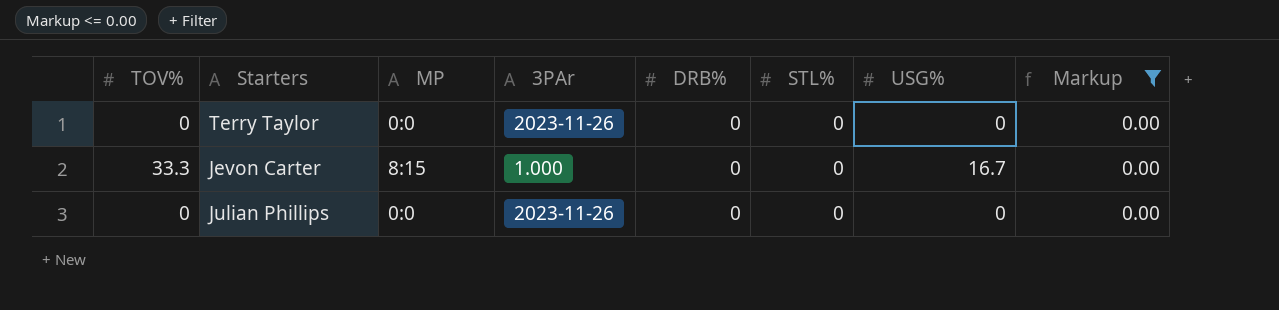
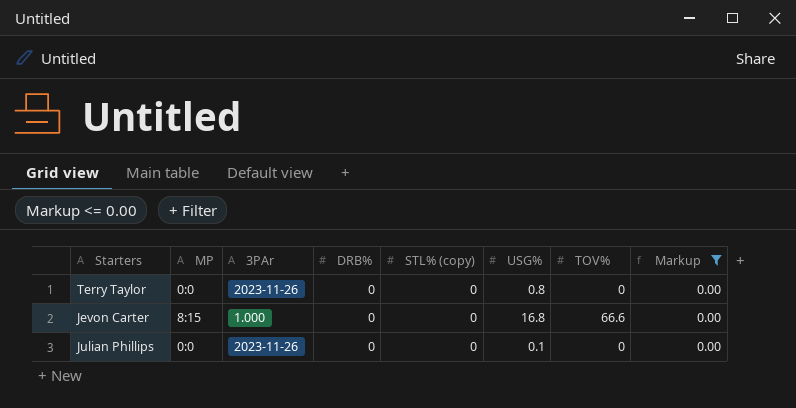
column name: STL% -> STL% (copy)
column TOV% | position: 1 -> 7
Terry Taylor | USG%: 0 -> 0.8
Jevon Carter | USG%: 16.7 -> 16.8
Jevon Carter | TOV%: 33.3 -> 66.6
Julian Phillips | USG%: 0 -> 0.1

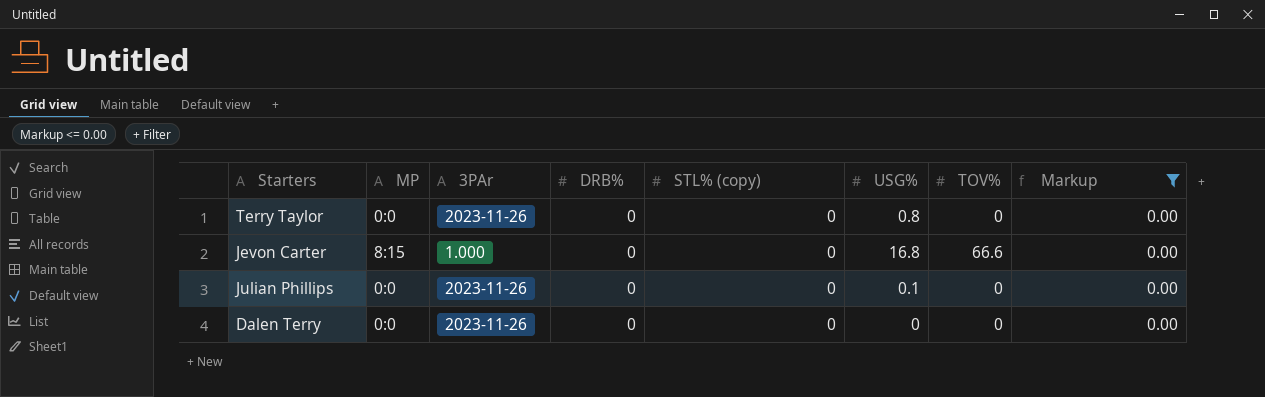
row Dalen Terry: none -> 0:0 | 2023-11-26 | 0 | 0 | 0 | 0 | 0.00

